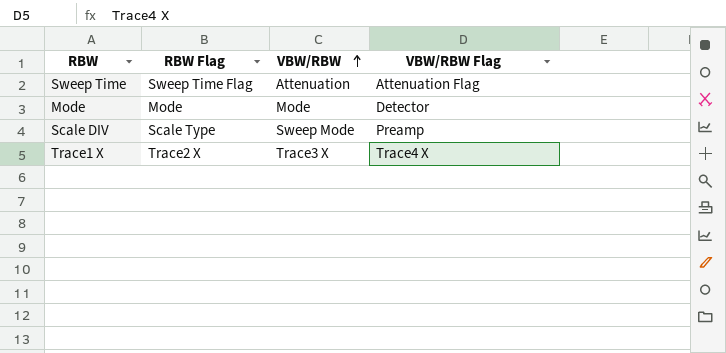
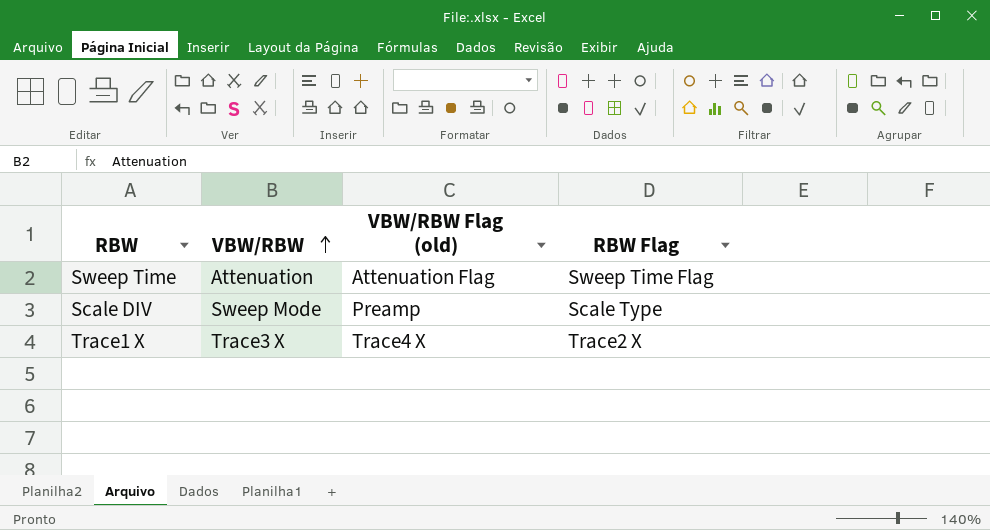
column name: VBW/RBW Flag -> VBW/RBW Flag (old)
column RBW Flag | position: 2 -> 4
row Mode: Mode | Mode | Detector -> none

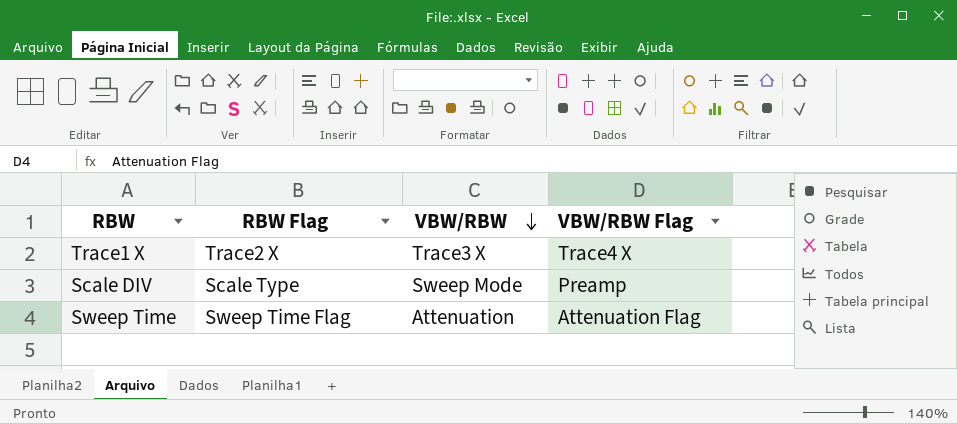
row order: VBW/RBW ascending -> VBW/RBW descending
column RBW Flag | position: 4 -> 2
column name: VBW/RBW Flag (old) -> VBW/RBW Flag

